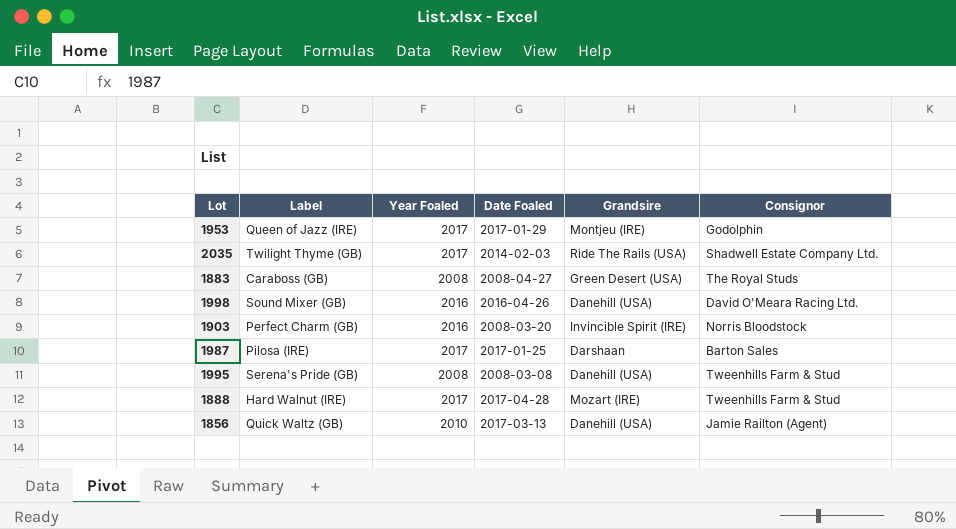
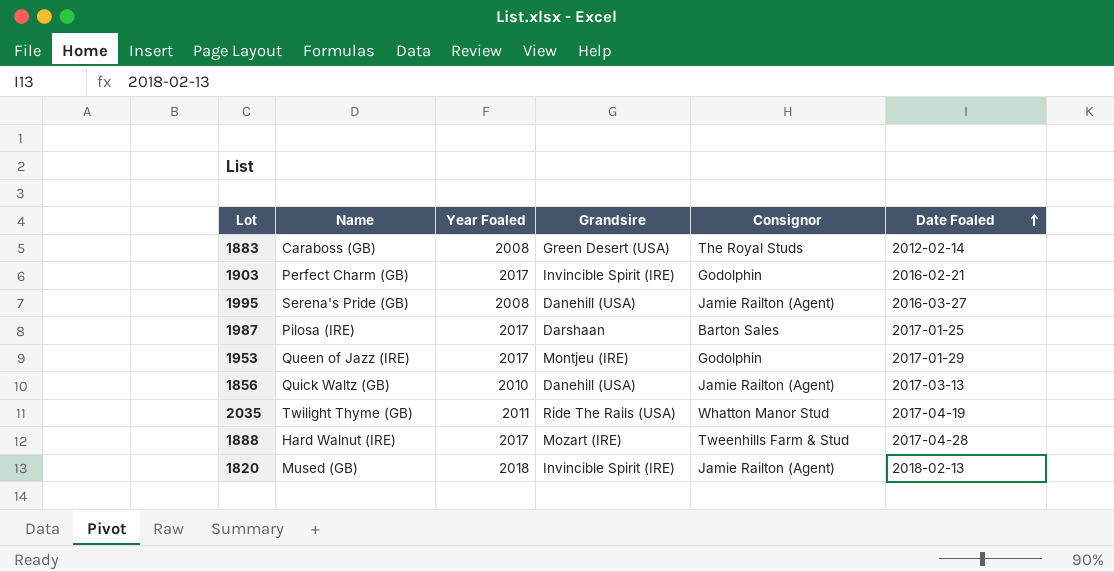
row order: none -> Date Foaled ascending
column name: Label -> Name
column Date Foaled | position: 4 -> 6
row 1998: Sound Mixer (GB) | 2016 | 2016-04-26 | Danehill (USA) | David O'Meara Racing Ltd. -> none
1883 | Date Foaled: 2008-04-27 -> 2012-02-14
1903 | Year Foaled: 2016 -> 2017
1903 | Consignor: Norris Bloodstock -> Godolphin
1903 | Date Foaled: 2008-03-20 -> 2016-02-21
1995 | Consignor: Tweenhills Farm & Stud -> Jamie Railton (Agent)
1995 | Date Foaled: 2008-03-08 -> 2016-03-27
2035 | Year Foaled: 2017 -> 2011
2035 | Consignor: Shadwell Estate Company Ltd. -> Whatton Manor Stud
2035 | Date Foaled: 2014-02-03 -> 2017-04-19
row 1820: none -> Mused (GB) | 2018 | Invincible Spirit (IRE) | Jamie Railton (Agent) | 2018-02-13

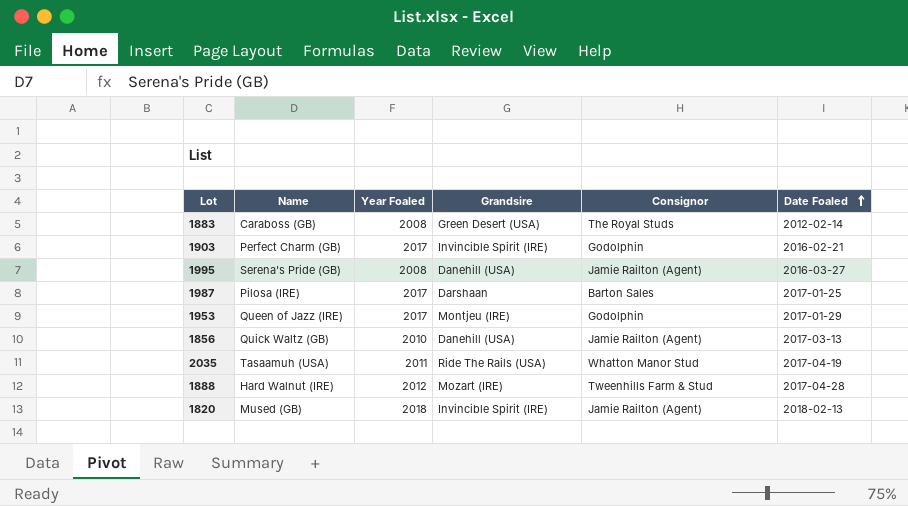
2035 | Name: Twilight Thyme (GB) -> Tasaamuh (USA)
1888 | Year Foaled: 2017 -> 2012

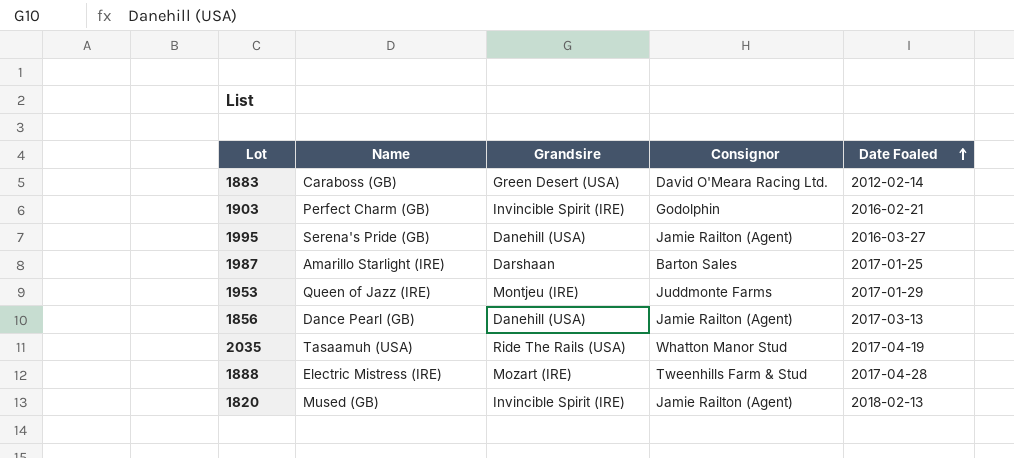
column Year Foaled | position: 3 -> none
1883 | Consignor: The Royal Studs -> David O'Meara Racing Ltd.
1987 | Name: Pilosa (IRE) -> Amarillo Starlight (IRE)
1953 | Consignor: Godolphin -> Juddmonte Farms
1856 | Name: Quick Waltz (GB) -> Dance Pearl (GB)
1888 | Name: Hard Walnut (IRE) -> Electric Mistress (IRE)

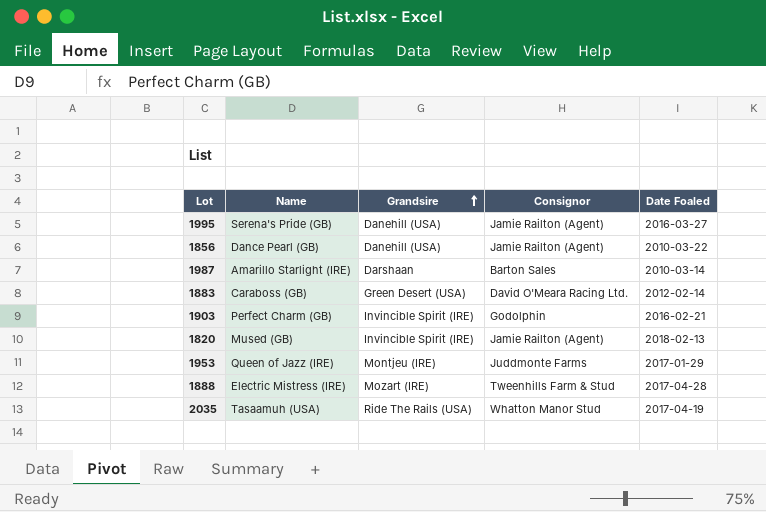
row order: Date Foaled ascending -> Grandsire ascending
1856 | Date Foaled: 2017-03-13 -> 2010-03-22
1987 | Date Foaled: 2017-01-25 -> 2010-03-14

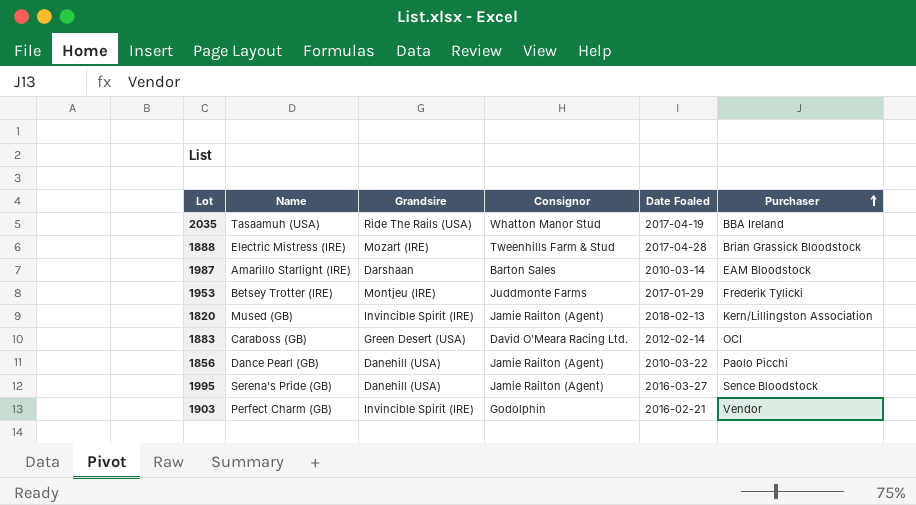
row order: Grandsire ascending -> Purchaser ascending
column Purchaser | position: none -> 6
1953 | Name: Queen of Jazz (IRE) -> Betsey Trotter (IRE)

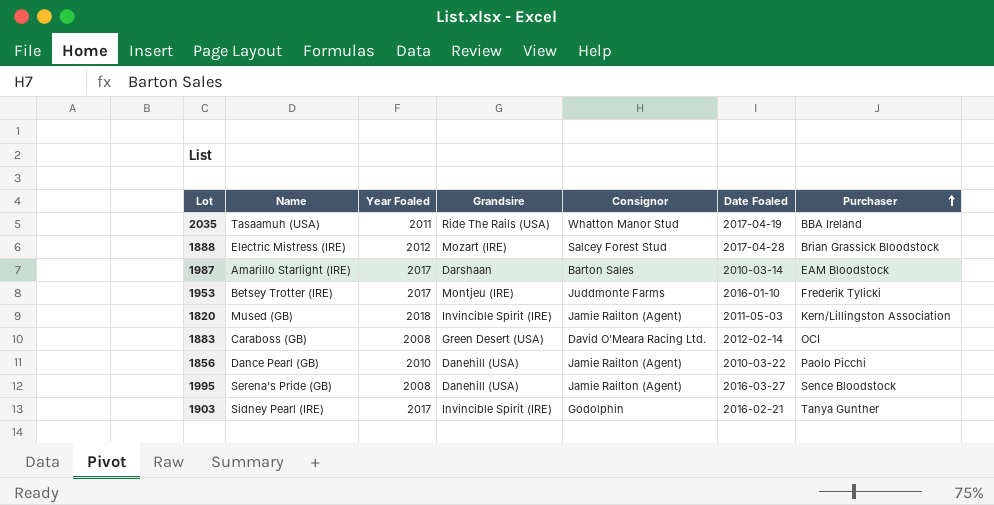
column Year Foaled | position: none -> 3
1888 | Consignor: Tweenhills Farm & Stud -> Salcey Forest Stud
1953 | Date Foaled: 2017-01-29 -> 2016-01-10
1820 | Date Foaled: 2018-02-13 -> 2011-05-03
1903 | Name: Perfect Charm (GB) -> Sidney Pearl (IRE)
1903 | Purchaser: Vendor -> Tanya Gunther

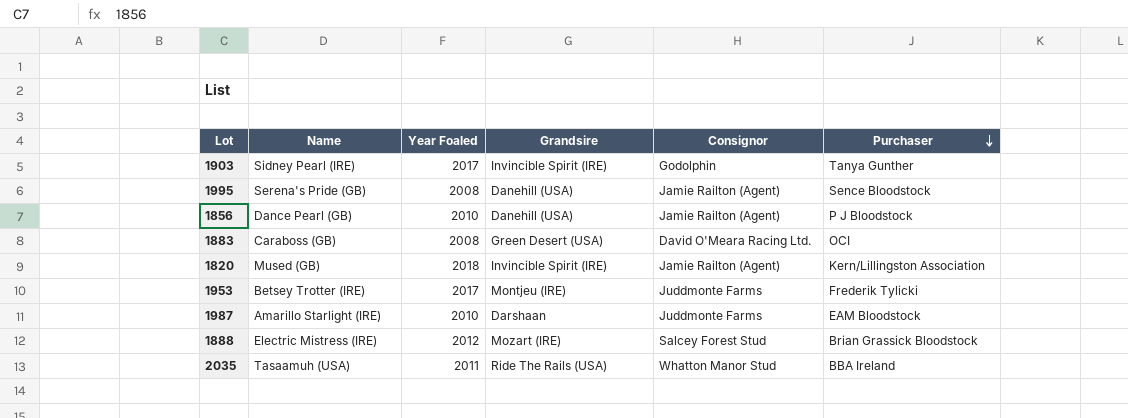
row order: Purchaser ascending -> Purchaser descending
column Date Foaled | position: 6 -> none
1856 | Purchaser: Paolo Picchi -> P J Bloodstock
1987 | Year Foaled: 2017 -> 2010
1987 | Consignor: Barton Sales -> Juddmonte Farms

